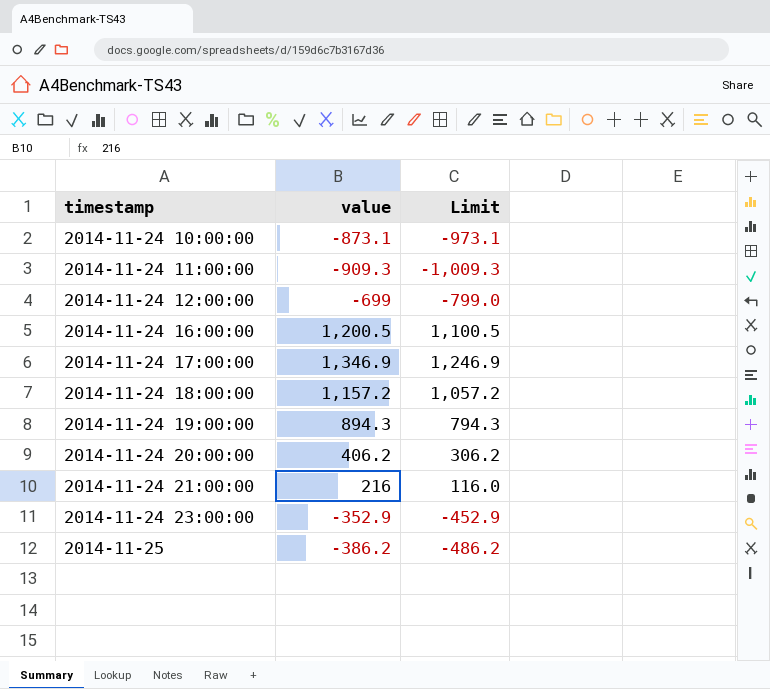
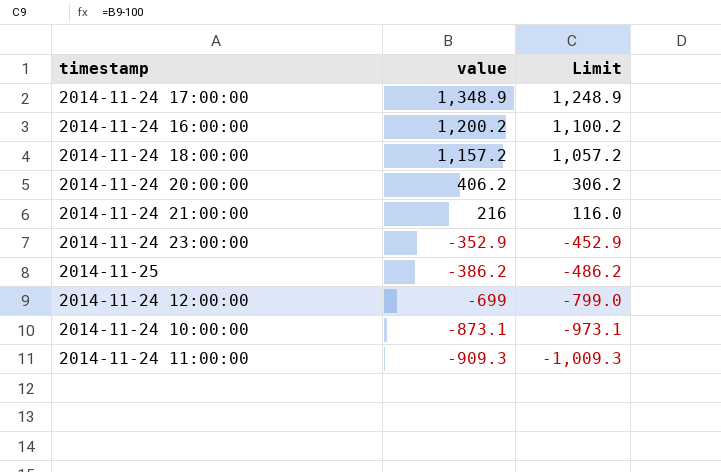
row order: timestamp ascending -> value descending
row 2014-11-24 19:00:00: 894.3 | 794.3 -> none
2014-11-24 17:00:00 | value: 1,346.9 -> 1,348.9
2014-11-24 17:00:00 | Limit: 1,246.9 -> 1,248.9
2014-11-24 16:00:00 | value: 1,200.5 -> 1,200.2
2014-11-24 16:00:00 | Limit: 1,100.5 -> 1,100.2

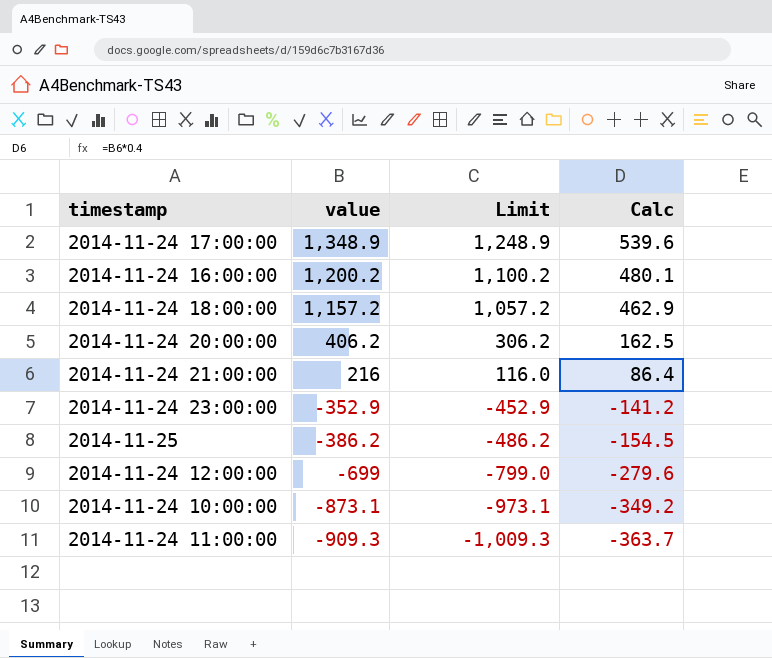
column Calc | formula: none -> [value] * 0.4

